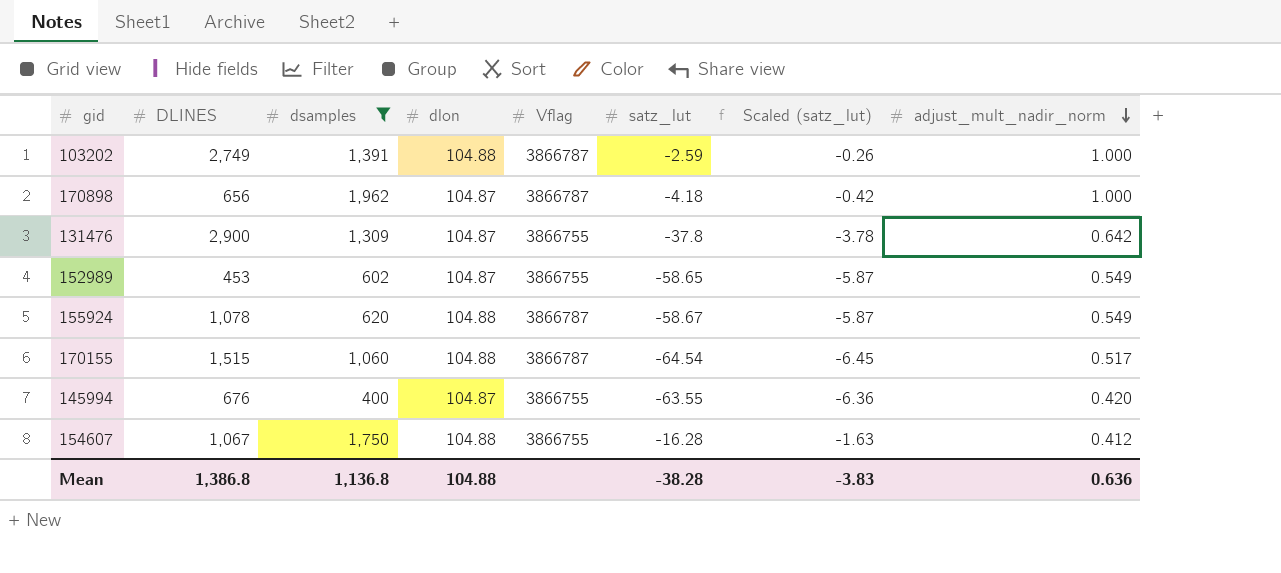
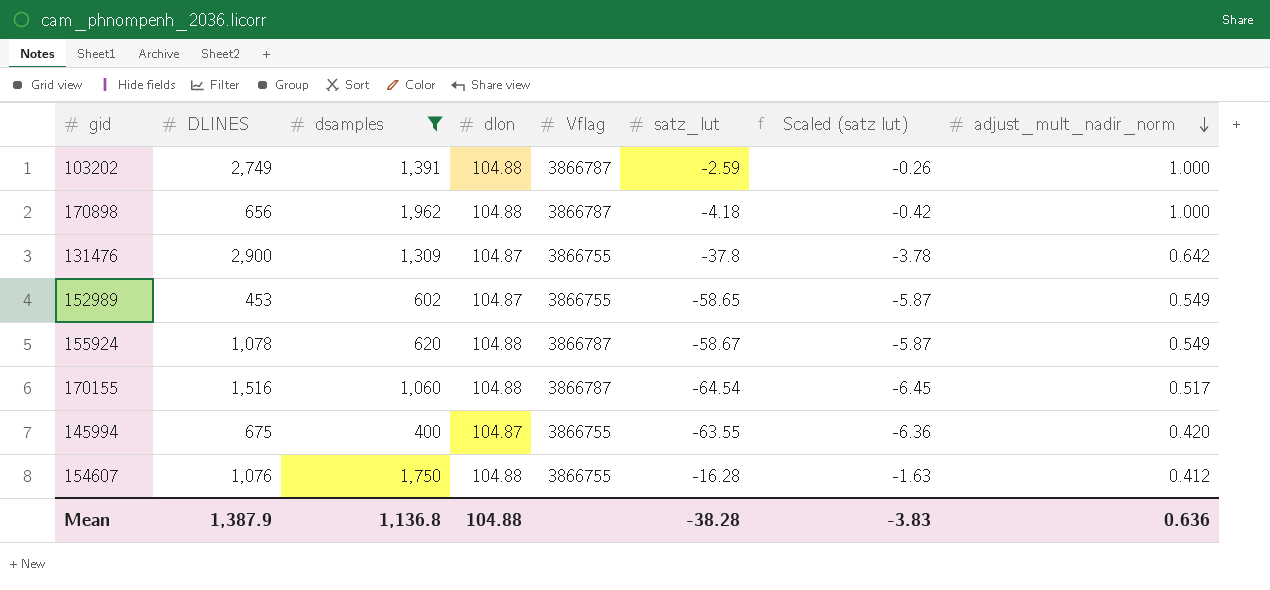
column name: Scaled (satz_lut) -> Scaled (satz lut)
170898 | dlon: 104.87 -> 104.88
170155 | DLINES: 1,515 -> 1,516
145994 | DLINES: 676 -> 675
154607 | DLINES: 1,067 -> 1,076
Mean | DLINES: 1,386.8 -> 1,387.9

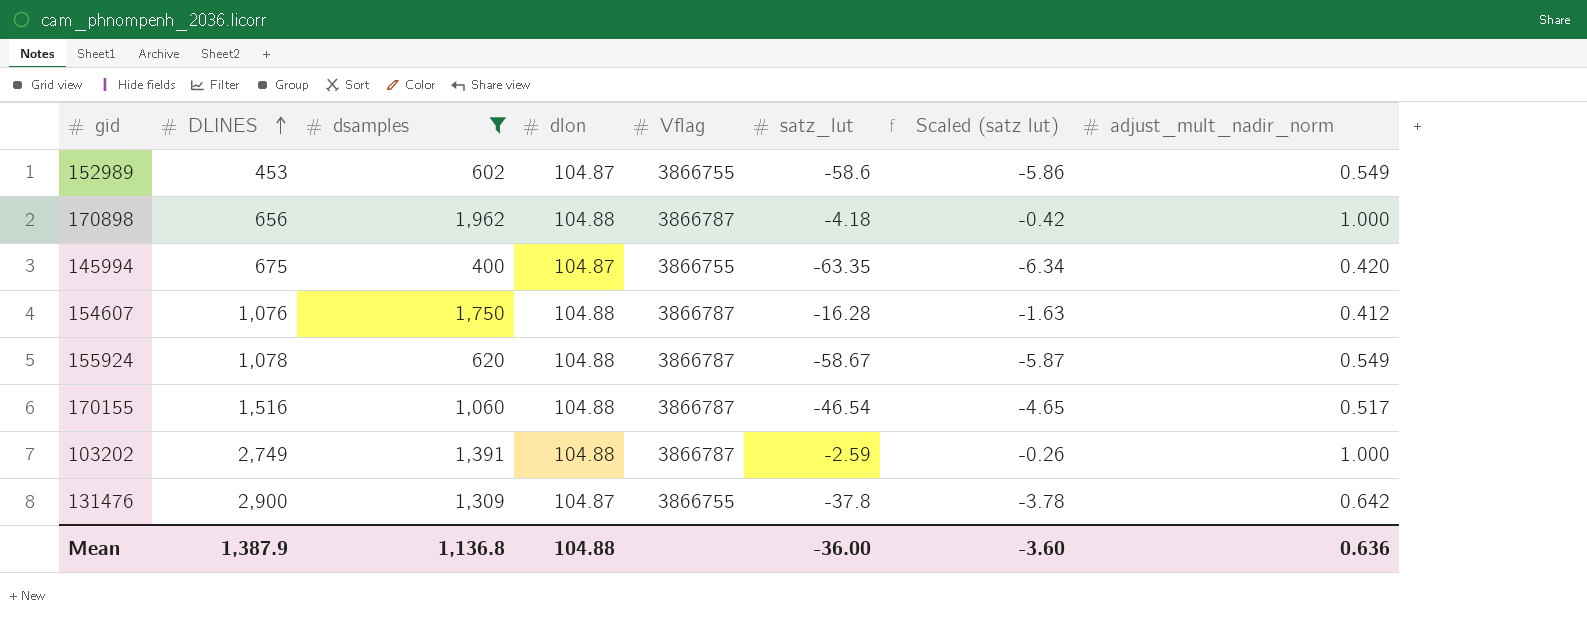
row order: adjust_mult_nadir_norm descending -> DLINES ascending
152989 | satz_lut: -58.65 -> -58.6
152989 | Scaled (satz lut): -5.87 -> -5.86
145994 | satz_lut: -63.55 -> -63.35
145994 | Scaled (satz lut): -6.36 -> -6.34
154607 | Vflag: 3866755 -> 3866787
170155 | satz_lut: -64.54 -> -46.54
170155 | Scaled (satz lut): -6.45 -> -4.65
Mean | satz_lut: -38.28 -> -36.00
Mean | Scaled (satz lut): -3.83 -> -3.60

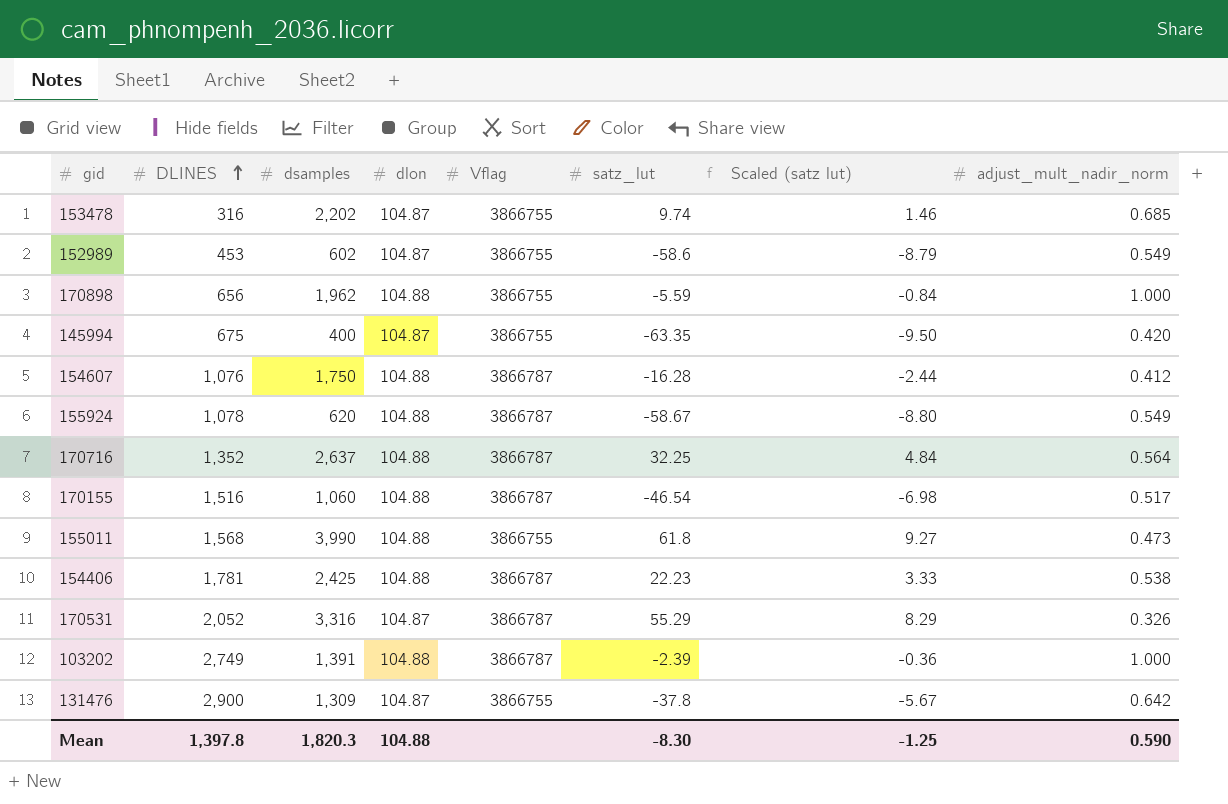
filter: dsamples <= 1,962 -> none
column Scaled (satz lut) | formula: [satz_lut] * 0.1 -> [satz_lut] * 0.15
170898 | Vflag: 3866787 -> 3866755
170898 | satz_lut: -4.18 -> -5.59
103202 | satz_lut: -2.59 -> -2.39
Mean | DLINES: 1,387.9 -> 1,397.8
Mean | dsamples: 1,136.8 -> 1,820.3
Mean | satz_lut: -36.00 -> -8.30
Mean | Scaled (satz lut): -3.60 -> -1.25
Mean | adjust_mult_nadir_norm: 0.636 -> 0.590

